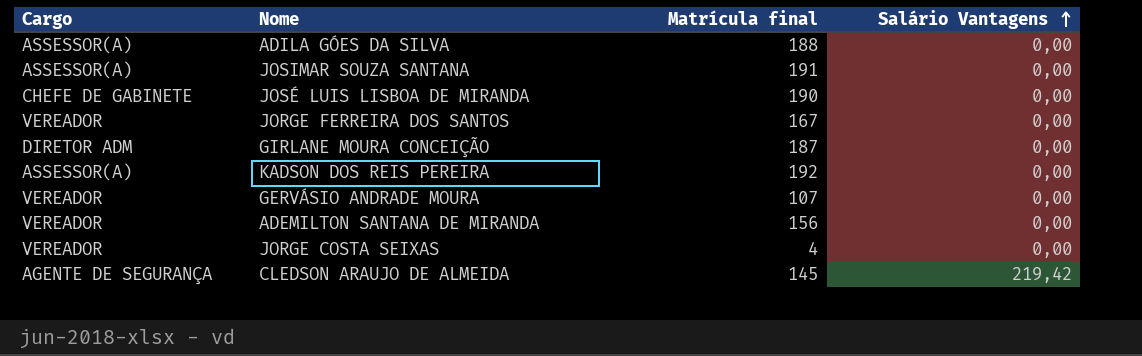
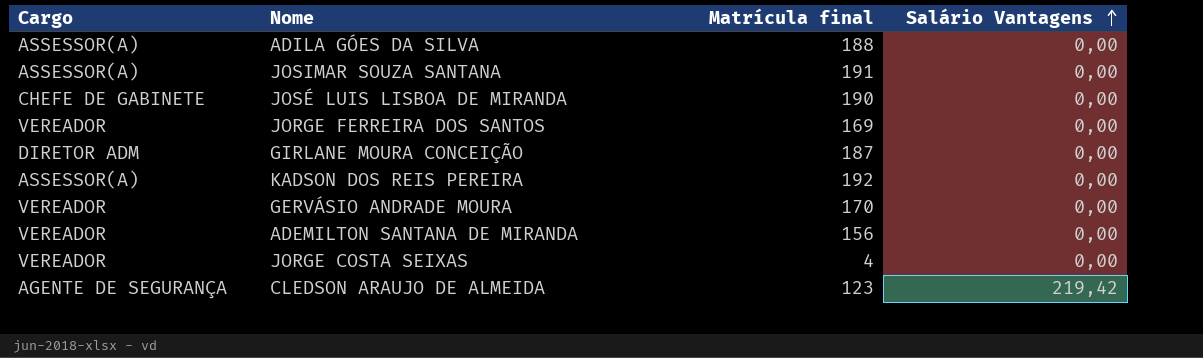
JORGE FERREIRA DOS SANTOS | Matrícula final: 167 -> 169
GERVÁSIO ANDRADE MOURA | Matrícula final: 107 -> 170
CLEDSON ARAUJO DE ALMEIDA | Matrícula final: 145 -> 123

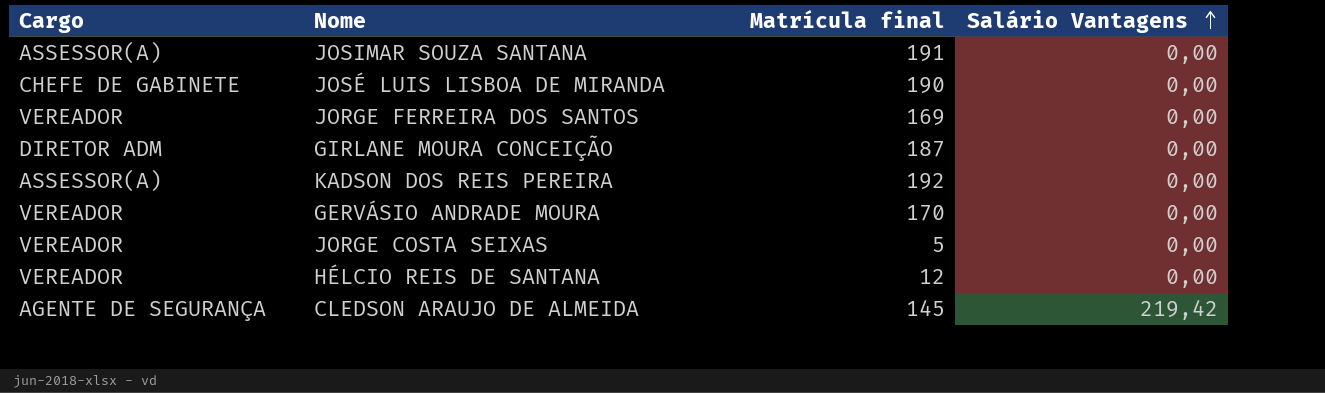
row ADILA GÓES DA SILVA: ASSESSOR(A) | 188 | 0,00 -> none
row ADEMILTON SANTANA DE MIRANDA: VEREADOR | 156 | 0,00 -> none
JORGE COSTA SEIXAS | Matrícula final: 4 -> 5
row HÉLCIO REIS DE SANTANA: none -> VEREADOR | 12 | 0,00
CLEDSON ARAUJO DE ALMEIDA | Matrícula final: 123 -> 145

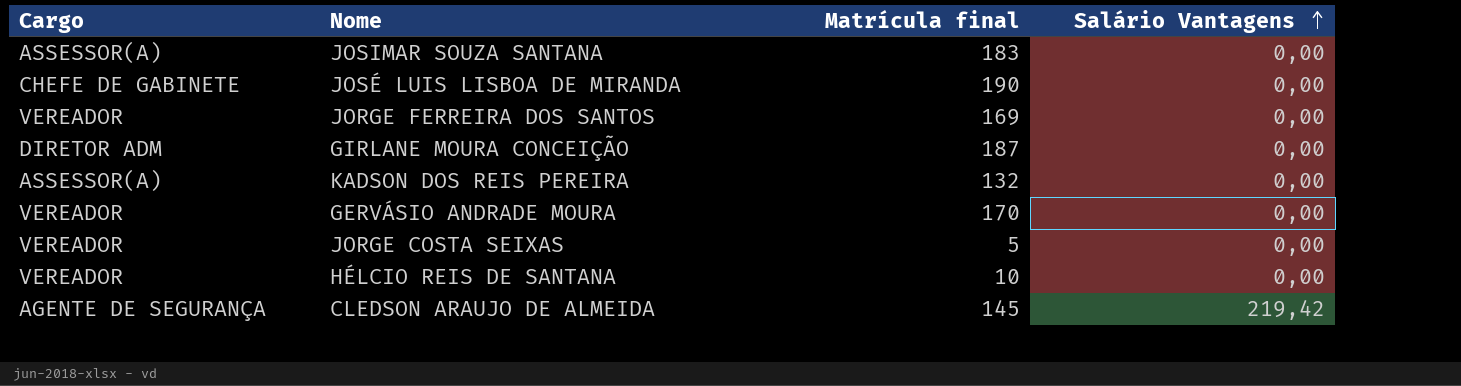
JOSIMAR SOUZA SANTANA | Matrícula final: 191 -> 183
KADSON DOS REIS PEREIRA | Matrícula final: 192 -> 132
HÉLCIO REIS DE SANTANA | Matrícula final: 12 -> 10

